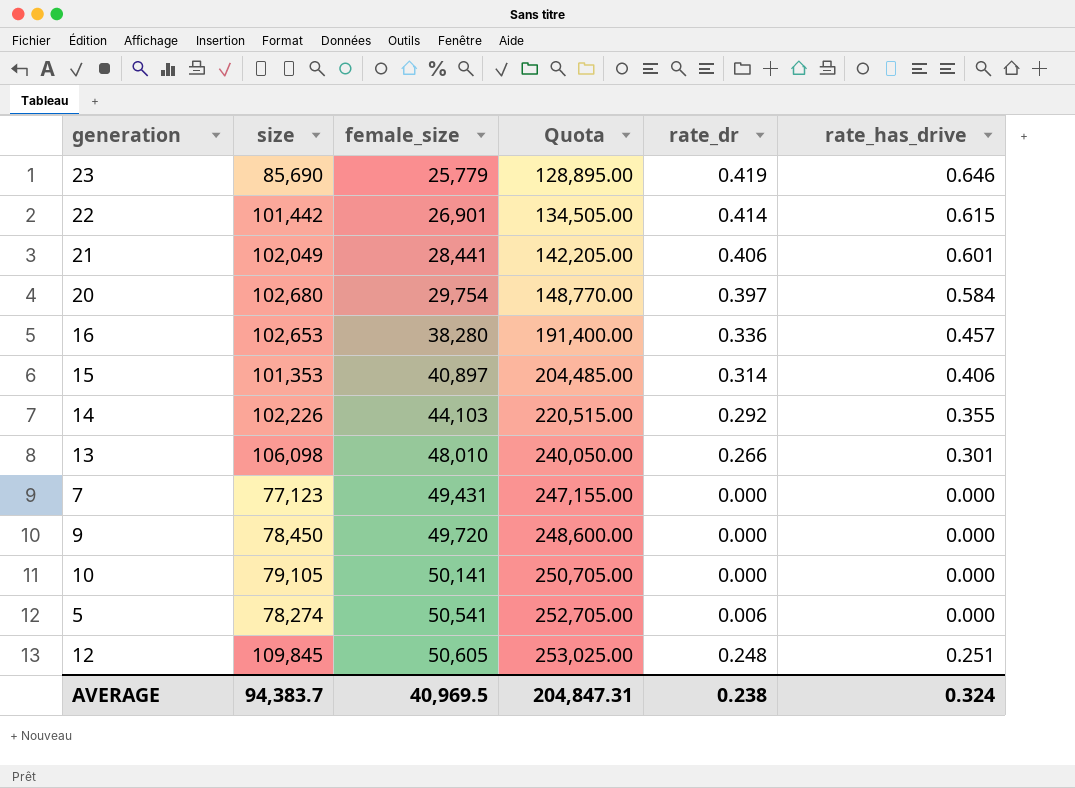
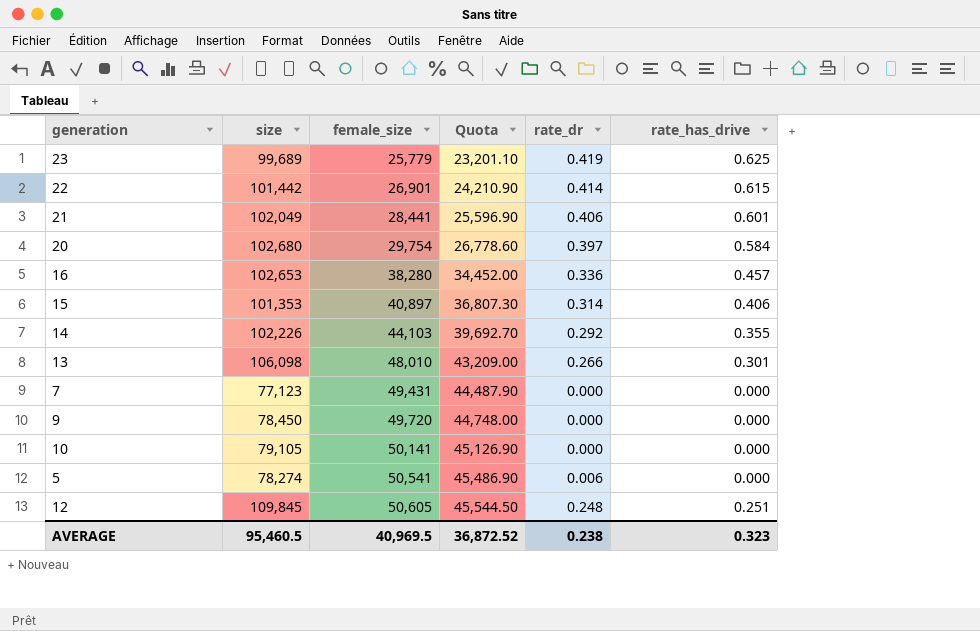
column Quota | formula: [female_size] * 5 -> [female_size] * 0.9
23 | size: 85,690 -> 99,689
23 | rate_has_drive: 0.646 -> 0.625
AVERAGE | size: 94,383.7 -> 95,460.5
AVERAGE | Quota: 204,847.31 -> 36,872.52
AVERAGE | rate_has_drive: 0.324 -> 0.323

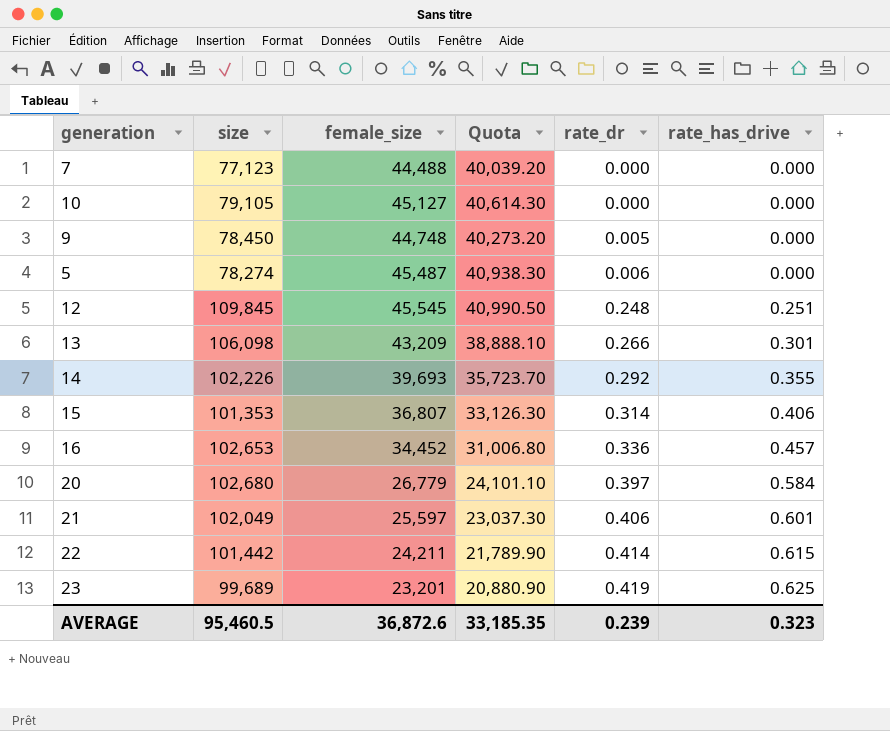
row order: female_size ascending -> rate_dr ascending
7 | female_size: 49,431 -> 44,488
7 | Quota: 44,487.90 -> 40,039.20
10 | female_size: 50,141 -> 45,127
10 | Quota: 45,126.90 -> 40,614.30
9 | female_size: 49,720 -> 44,748
9 | Quota: 44,748.00 -> 40,273.20
9 | rate_dr: 0.000 -> 0.005
5 | female_size: 50,541 -> 45,487
5 | Quota: 45,486.90 -> 40,938.30
12 | female_size: 50,605 -> 45,545
12 | Quota: 45,544.50 -> 40,990.50
13 | female_size: 48,010 -> 43,209
13 | Quota: 43,209.00 -> 38,888.10
14 | female_size: 44,103 -> 39,693
14 | Quota: 39,692.70 -> 35,723.70
15 | female_size: 40,897 -> 36,807
15 | Quota: 36,807.30 -> 33,126.30
16 | female_size: 38,280 -> 34,452
16 | Quota: 34,452.00 -> 31,006.80
20 | female_size: 29,754 -> 26,779
20 | Quota: 26,778.60 -> 24,101.10
21 | female_size: 28,441 -> 25,597
21 | Quota: 25,596.90 -> 23,037.30
22 | female_size: 26,901 -> 24,211
22 | Quota: 24,210.90 -> 21,789.90
23 | female_size: 25,779 -> 23,201
23 | Quota: 23,201.10 -> 20,880.90
AVERAGE | female_size: 40,969.5 -> 36,872.6
AVERAGE | Quota: 36,872.52 -> 33,185.35
AVERAGE | rate_dr: 0.238 -> 0.239

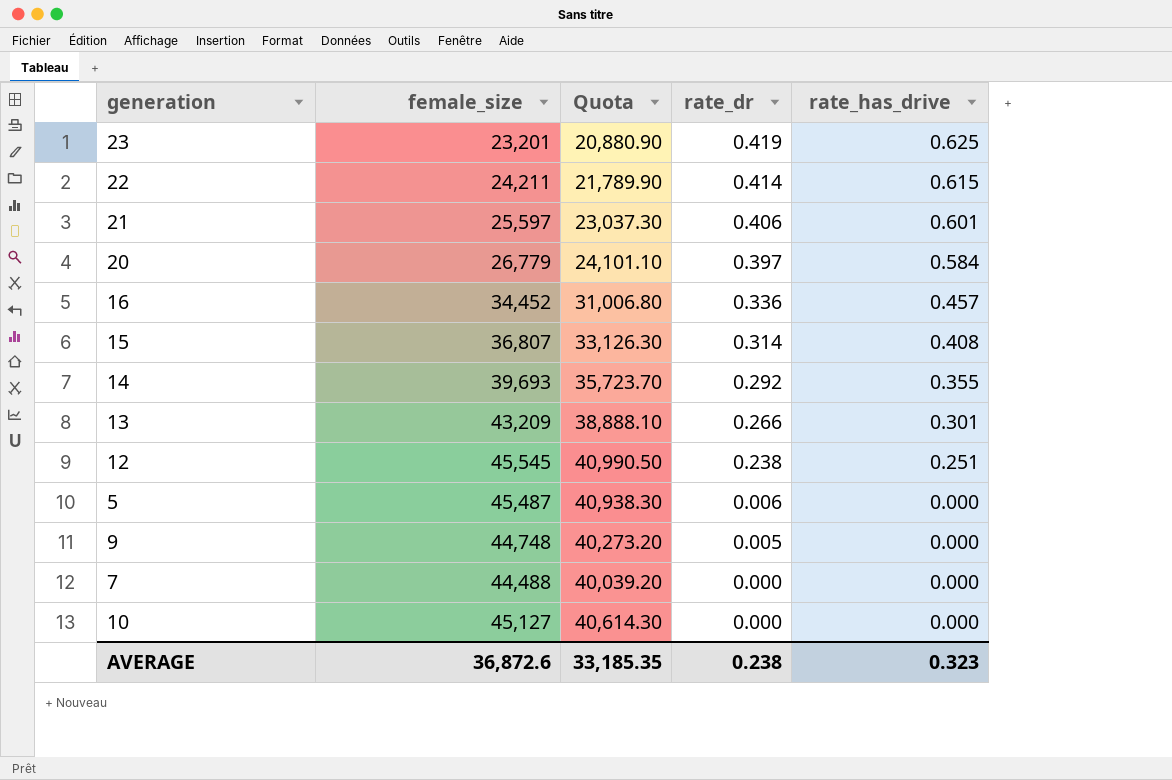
row order: rate_dr ascending -> rate_dr descending
column size | position: 2 -> none
15 | rate_has_drive: 0.406 -> 0.408
12 | rate_dr: 0.248 -> 0.238
AVERAGE | rate_dr: 0.239 -> 0.238

